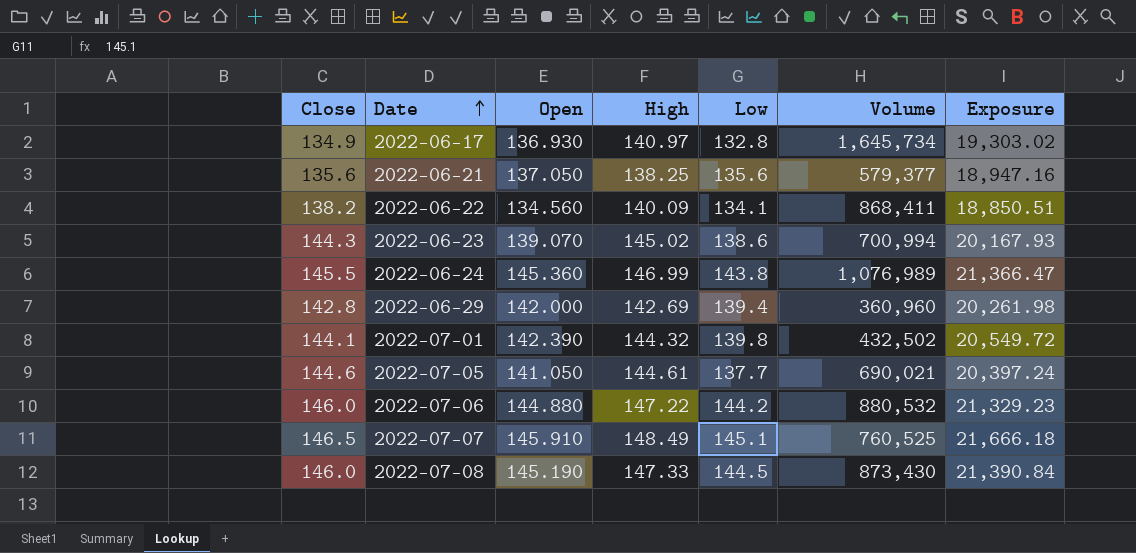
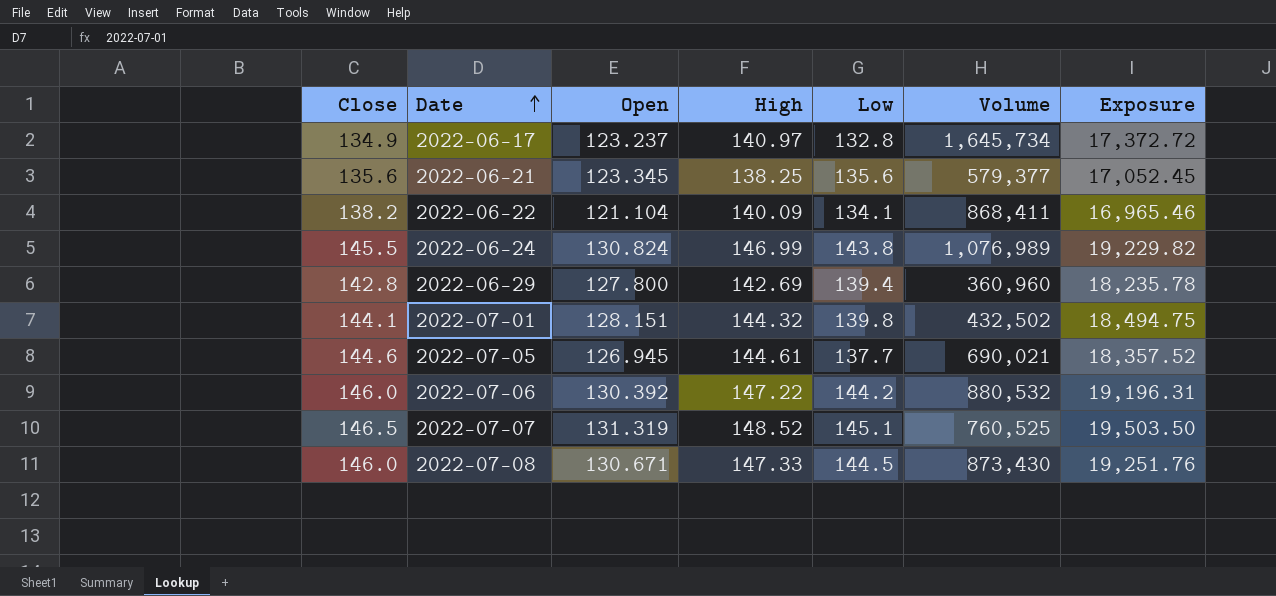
row 2022-06-23: 144.3 | 139.070 | 145.02 | 138.6 | 700,994 | 20,167.93 -> none
2022-06-17 | Open: 136.930 -> 123.237
2022-06-17 | Exposure: 19,303.02 -> 17,372.72
2022-06-21 | Open: 137.050 -> 123.345
2022-06-21 | Exposure: 18,947.16 -> 17,052.45
2022-06-22 | Open: 134.560 -> 121.104
2022-06-22 | Exposure: 18,850.51 -> 16,965.46
2022-06-24 | Open: 145.360 -> 130.824
2022-06-24 | Exposure: 21,366.47 -> 19,229.82
2022-06-29 | Open: 142.000 -> 127.800
2022-06-29 | Exposure: 20,261.98 -> 18,235.78
2022-07-01 | Open: 142.390 -> 128.151
2022-07-01 | Exposure: 20,549.72 -> 18,494.75
2022-07-05 | Open: 141.050 -> 126.945
2022-07-05 | Exposure: 20,397.24 -> 18,357.52
2022-07-06 | Open: 144.880 -> 130.392
2022-07-06 | Exposure: 21,329.23 -> 19,196.31
2022-07-07 | Open: 145.910 -> 131.319
2022-07-07 | High: 148.49 -> 148.52
2022-07-07 | Exposure: 21,666.18 -> 19,503.50
2022-07-08 | Open: 145.190 -> 130.671
2022-07-08 | Exposure: 21,390.84 -> 19,251.76

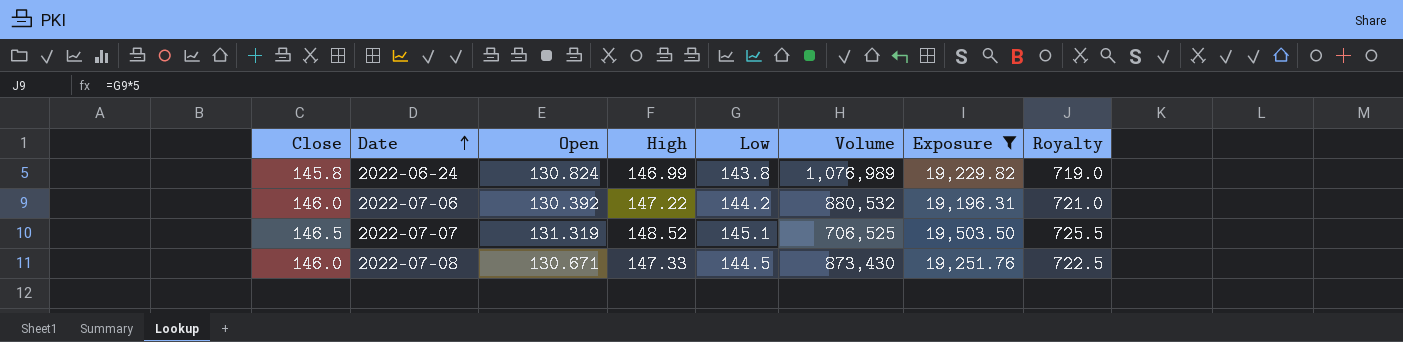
filter: none -> Exposure >= 19,196.31
column Royalty | formula: none -> [Low] * 5
2022-06-24 | Close: 145.5 -> 145.8
2022-07-07 | Volume: 760,525 -> 706,525

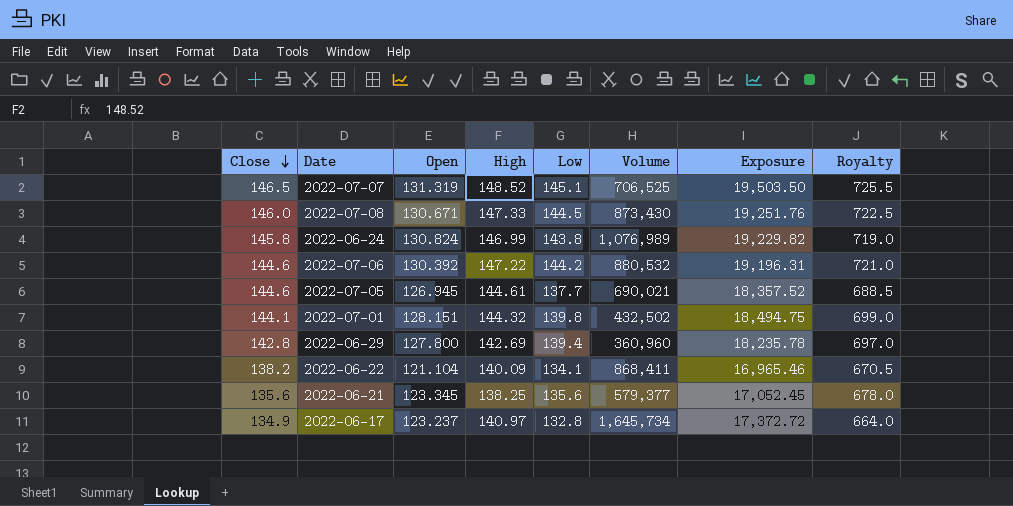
filter: Exposure >= 19,196.31 -> none
row order: Date ascending -> Close descending
2022-07-06 | Close: 146.0 -> 144.6

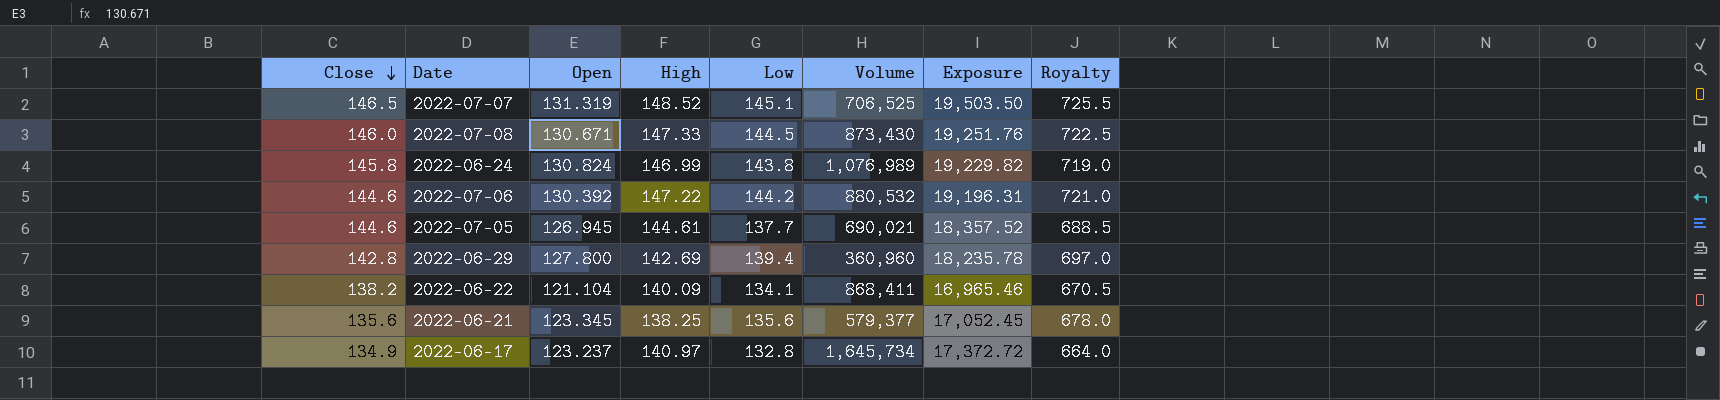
row 2022-07-01: 144.1 | 128.151 | 144.32 | 139.8 | 432,502 | 18,494.75 | 699.0 -> none

